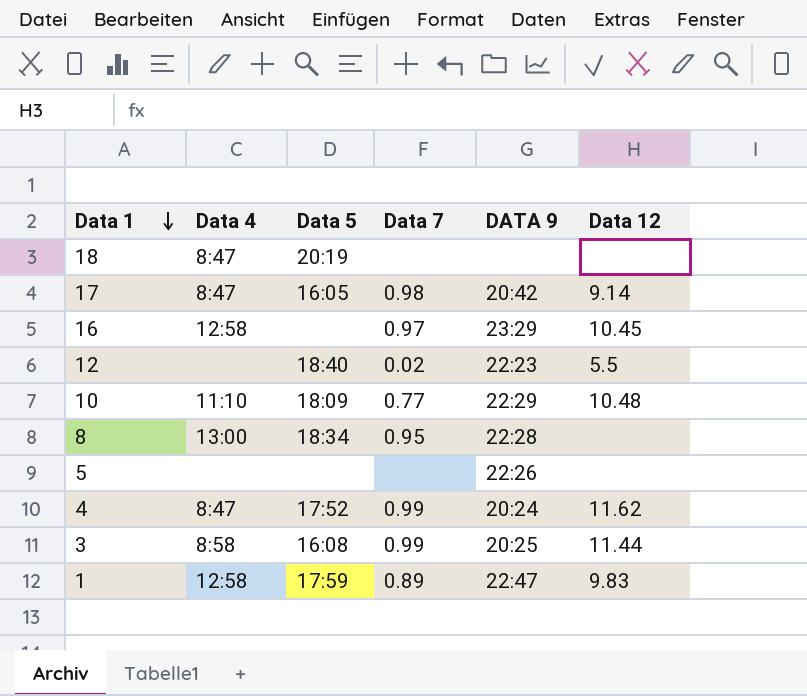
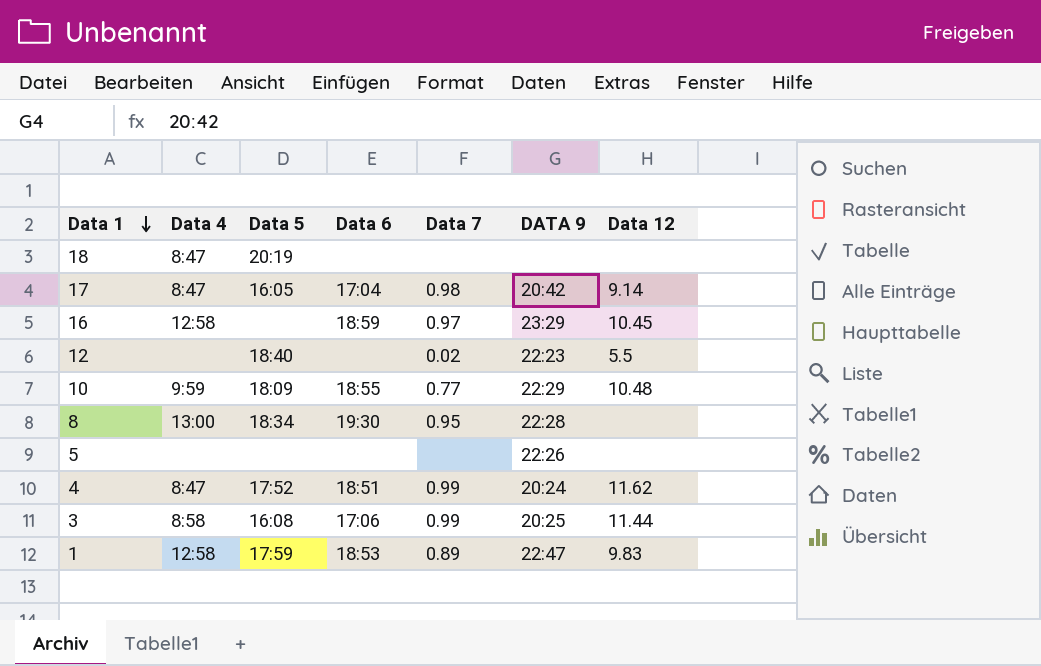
column Data 6 | position: none -> 4
10 | Data 4: 11:10 -> 9:59

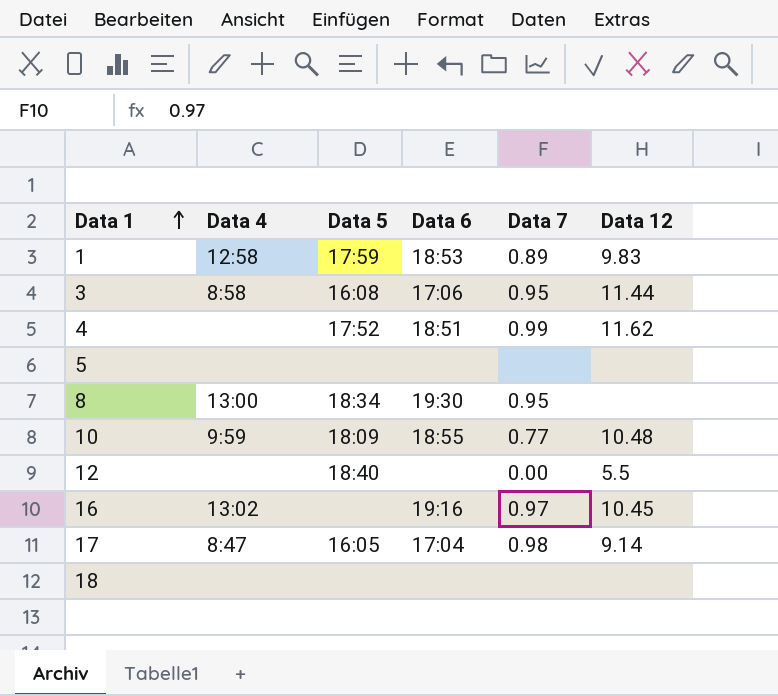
row order: Data 1 descending -> Data 1 ascending
column DATA 9 | position: 6 -> none
3 | Data 7: 0.99 -> 0.95
4 | Data 4: 8:47 -> none
12 | Data 7: 0.02 -> 0.00
16 | Data 4: 12:58 -> 13:02
16 | Data 6: 18:59 -> 19:16
18 | Data 4: 8:47 -> none
18 | Data 5: 20:19 -> none

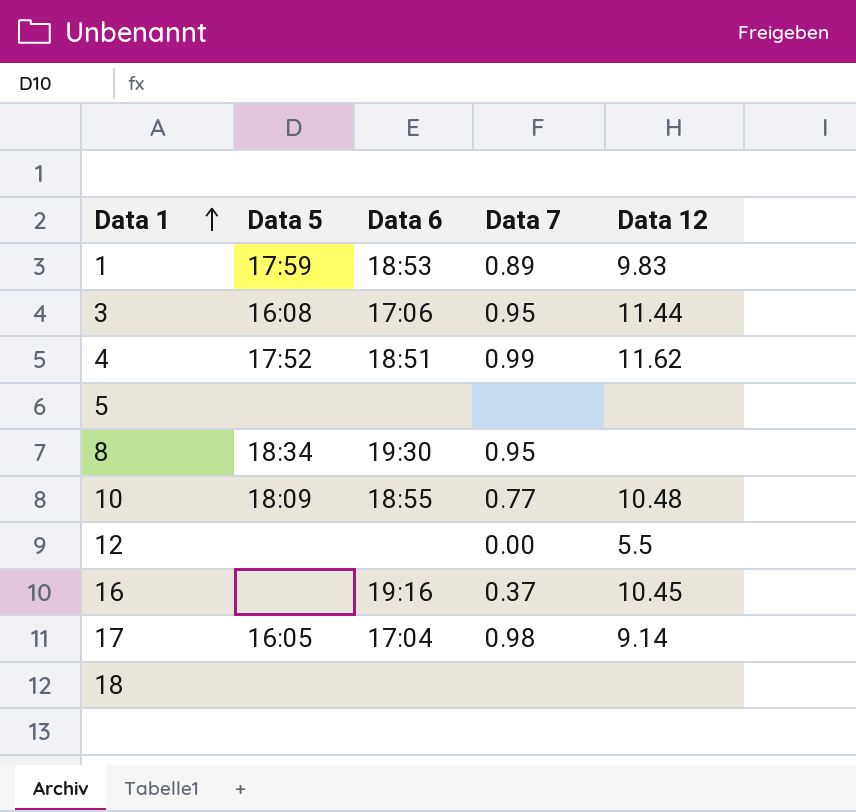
column Data 4 | position: 2 -> none
12 | Data 5: 18:40 -> none
16 | Data 7: 0.97 -> 0.37

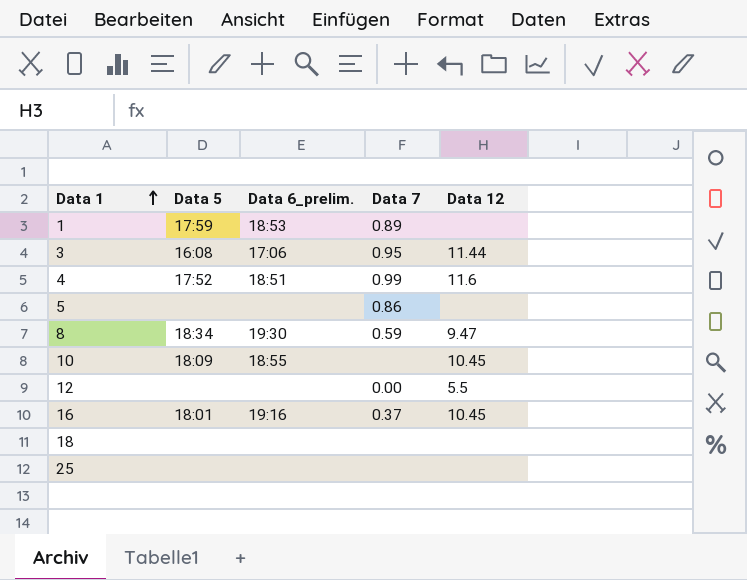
column name: Data 6 -> Data 6_prelim.
row 17: 16:05 | 17:04 | 0.98 | 9.14 -> none
1 | Data 12: 9.83 -> none
4 | Data 12: 11.62 -> 11.6
5 | Data 7: none -> 0.86
8 | Data 7: 0.95 -> 0.59
8 | Data 12: none -> 9.47
10 | Data 7: 0.77 -> none
10 | Data 12: 10.48 -> 10.45
16 | Data 5: none -> 18:01
row 25: none -> none | none | none | none

